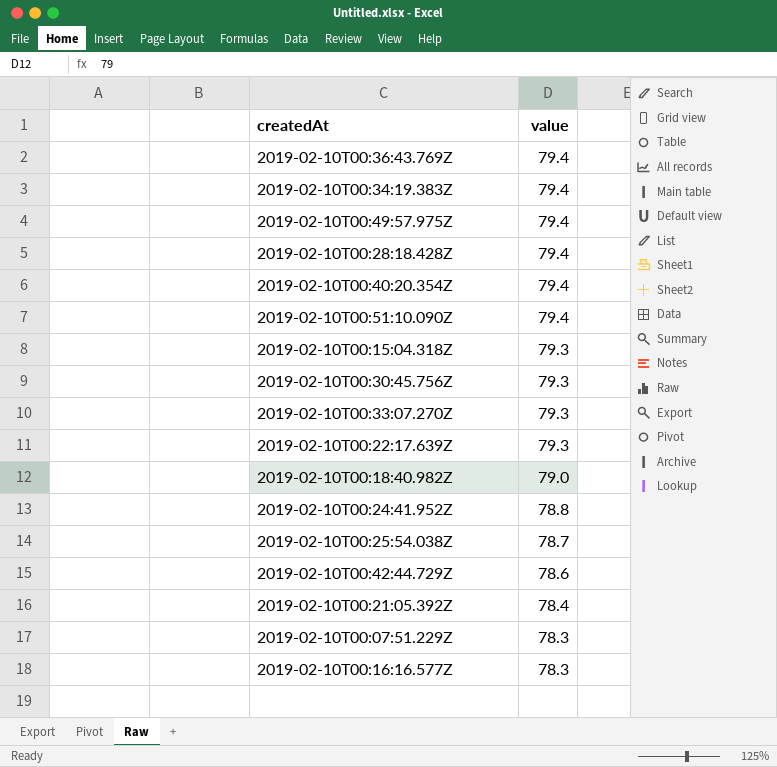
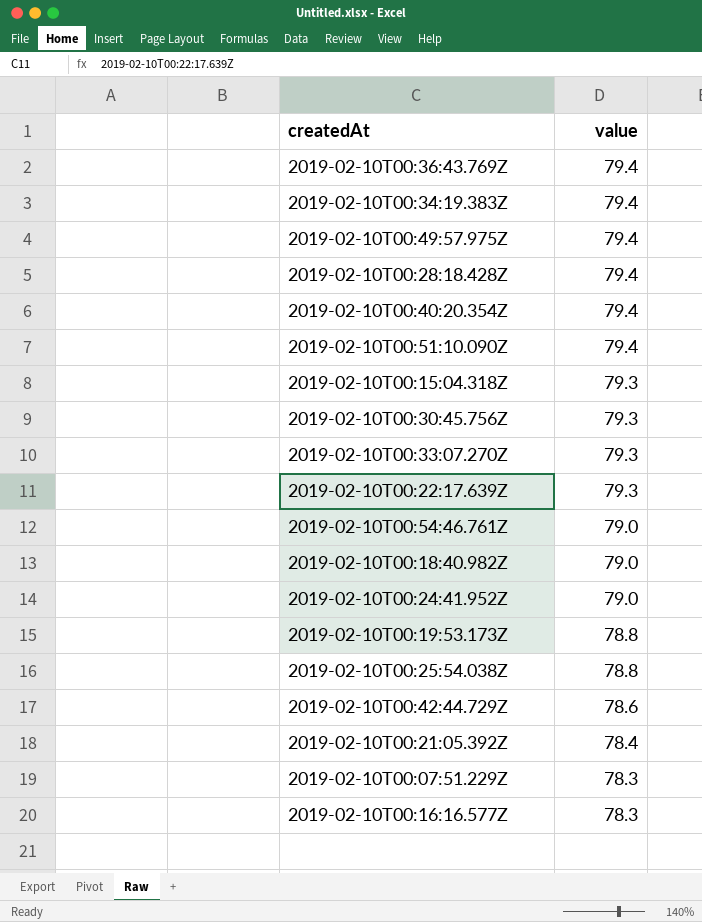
row 2019-02-10T00:54:46.761Z: none -> 79.0
2019-02-10T00:24:41.952Z | value: 78.8 -> 79.0
row 2019-02-10T00:19:53.173Z: none -> 78.8
2019-02-10T00:25:54.038Z | value: 78.7 -> 78.8

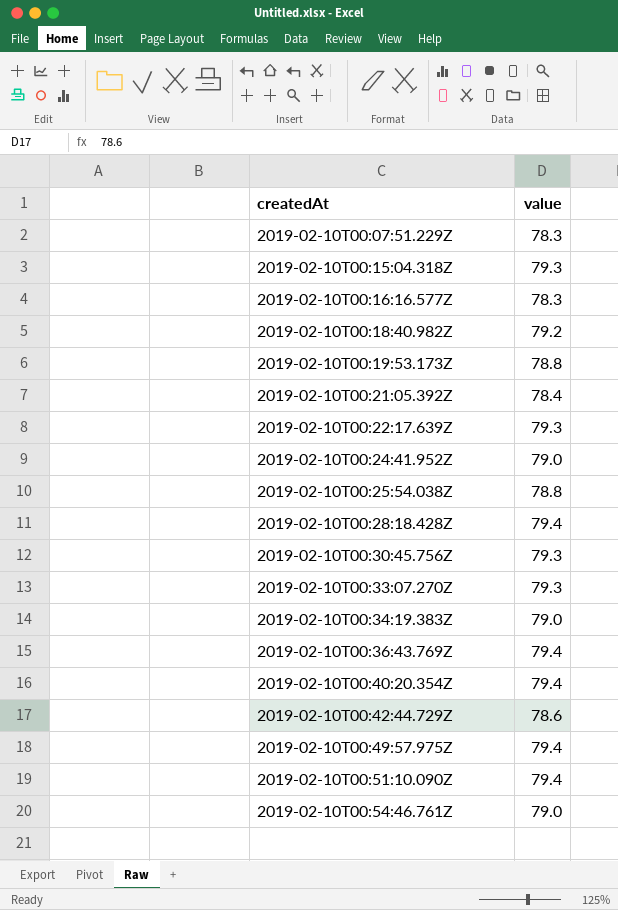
row order: value descending -> createdAt ascending
2019-02-10T00:18:40.982Z | value: 79.0 -> 79.2
2019-02-10T00:34:19.383Z | value: 79.4 -> 79.0

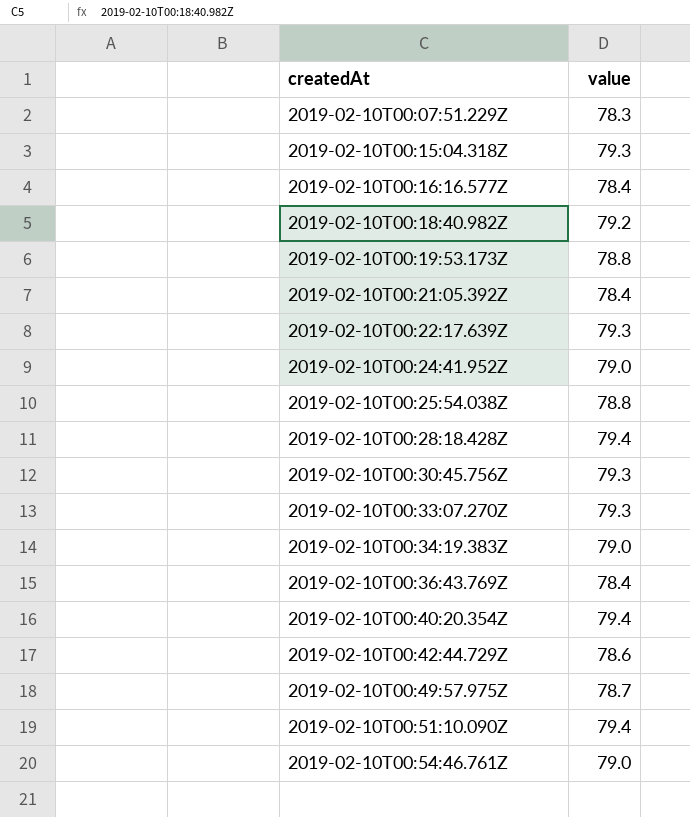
2019-02-10T00:16:16.577Z | value: 78.3 -> 78.4
2019-02-10T00:36:43.769Z | value: 79.4 -> 78.4
2019-02-10T00:49:57.975Z | value: 79.4 -> 78.7

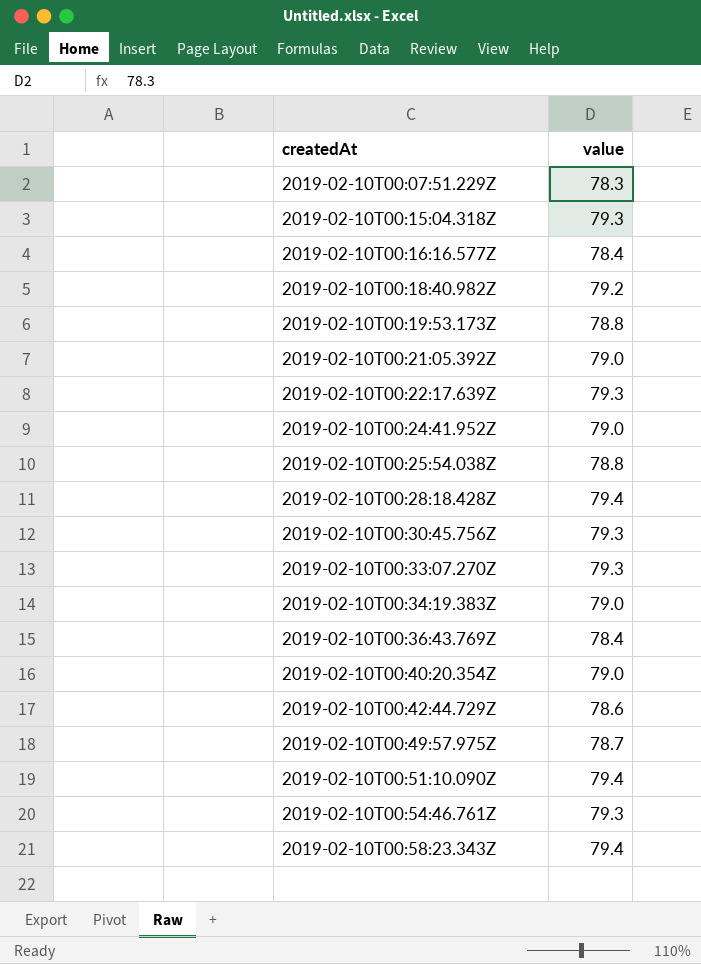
2019-02-10T00:21:05.392Z | value: 78.4 -> 79.0
2019-02-10T00:40:20.354Z | value: 79.4 -> 79.0
2019-02-10T00:54:46.761Z | value: 79.0 -> 79.3
row 2019-02-10T00:58:23.343Z: none -> 79.4

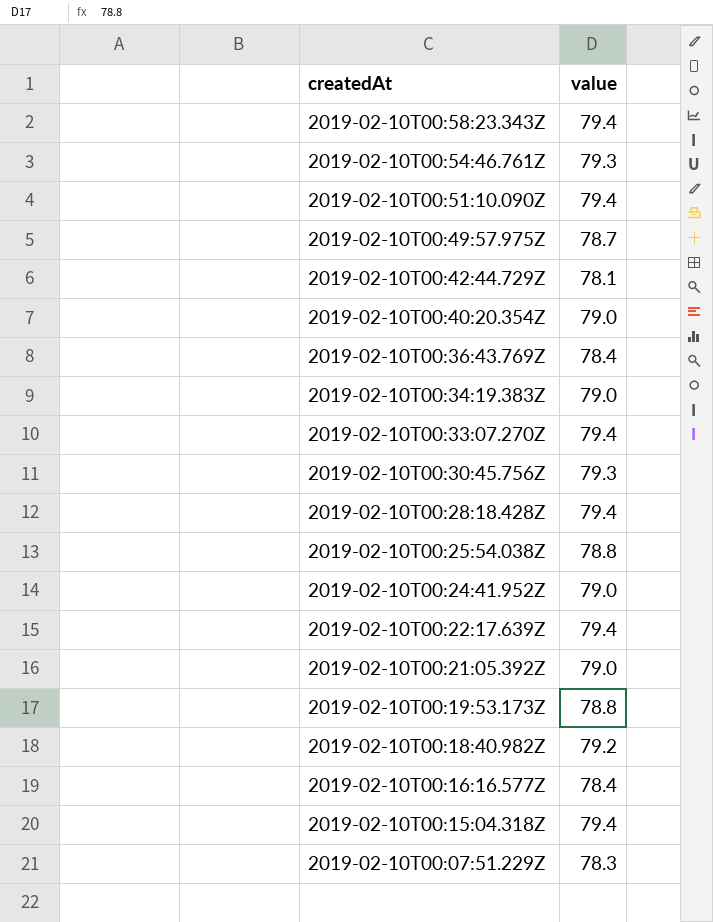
row order: createdAt ascending -> createdAt descending
2019-02-10T00:42:44.729Z | value: 78.6 -> 78.1
2019-02-10T00:33:07.270Z | value: 79.3 -> 79.4
2019-02-10T00:22:17.639Z | value: 79.3 -> 79.4
2019-02-10T00:15:04.318Z | value: 79.3 -> 79.4

